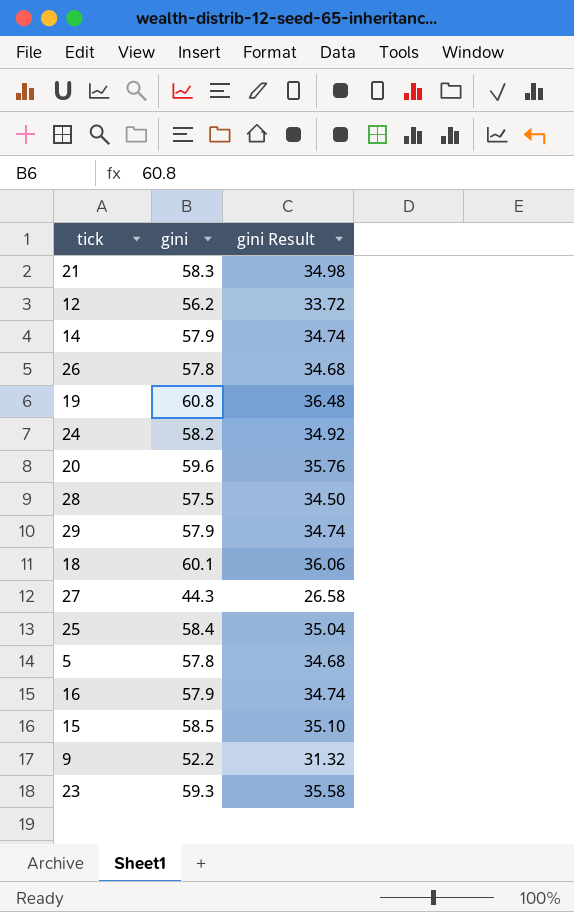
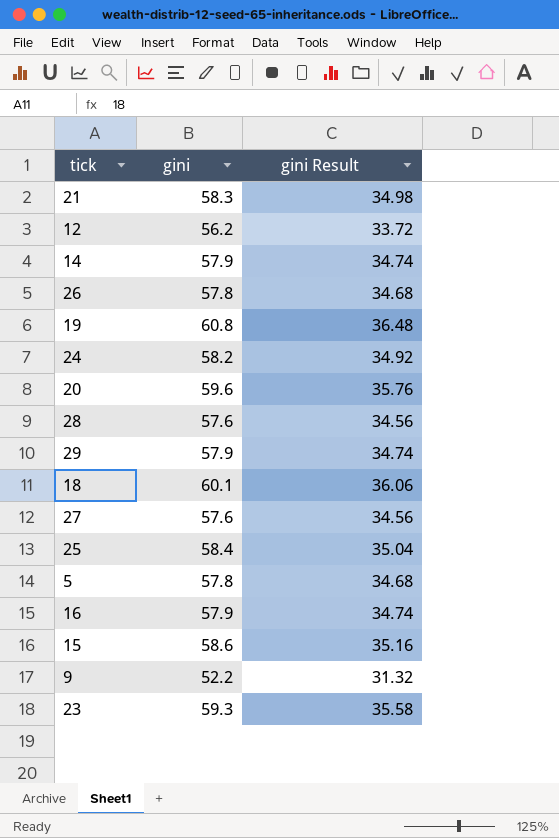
28 | gini: 57.5 -> 57.6
28 | gini Result: 34.50 -> 34.56
27 | gini: 44.3 -> 57.6
27 | gini Result: 26.58 -> 34.56
15 | gini: 58.5 -> 58.6
15 | gini Result: 35.10 -> 35.16

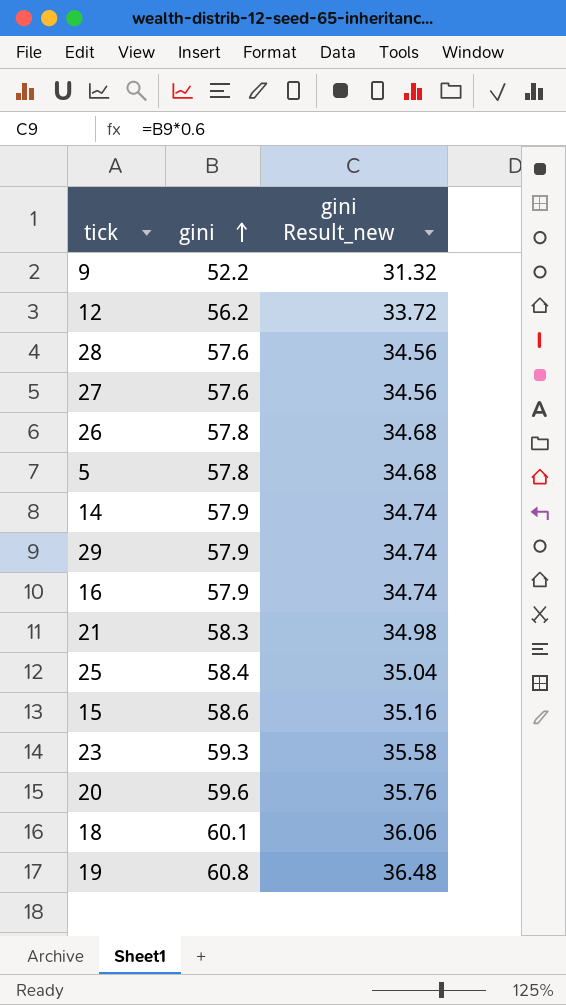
row order: none -> gini ascending
column name: gini Result -> gini Result_new
row 24: 58.2 | 34.92 -> none

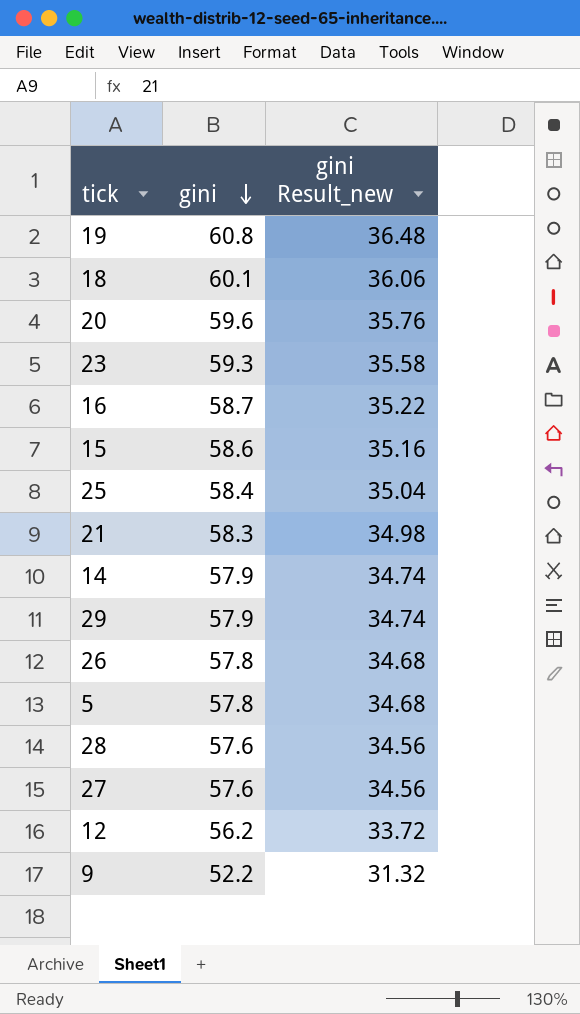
row order: gini ascending -> gini descending
16 | gini: 57.9 -> 58.7
16 | gini Result_new: 34.74 -> 35.22

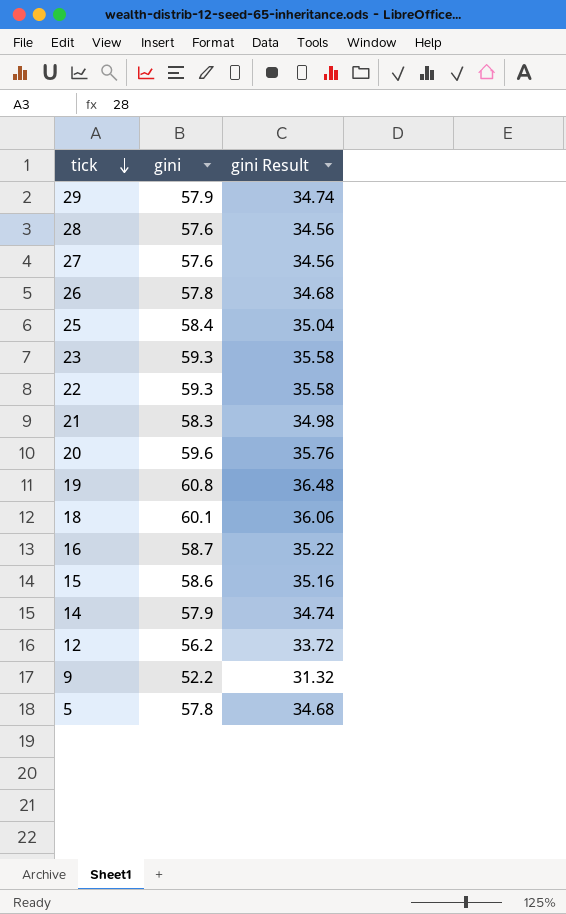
row order: gini descending -> tick descending
column name: gini Result_new -> gini Result
row 22: none -> 59.3 | 35.58

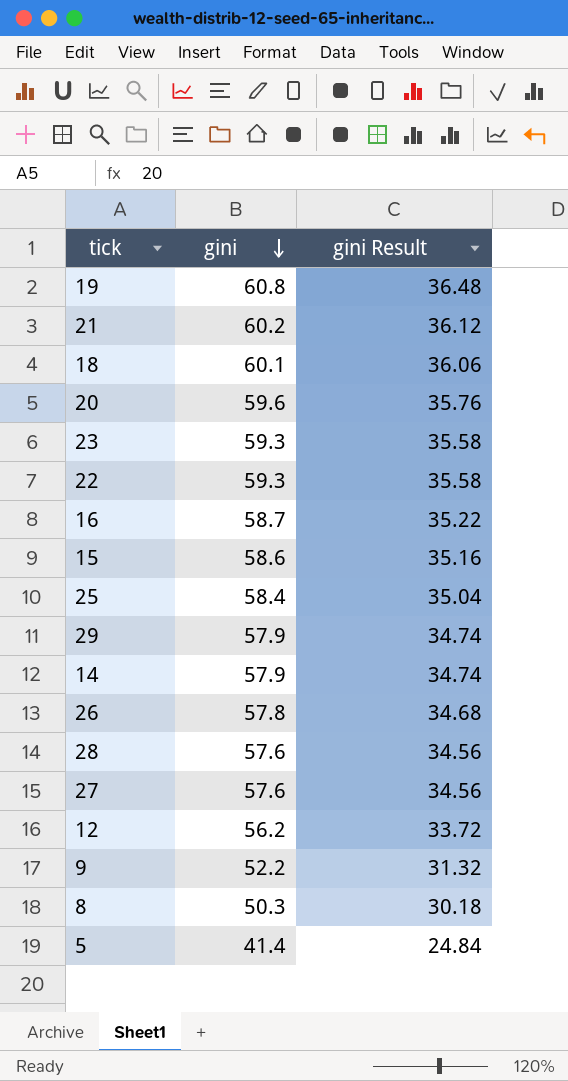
row order: tick descending -> gini descending
21 | gini: 58.3 -> 60.2
21 | gini Result: 34.98 -> 36.12
row 8: none -> 50.3 | 30.18
5 | gini: 57.8 -> 41.4
5 | gini Result: 34.68 -> 24.84

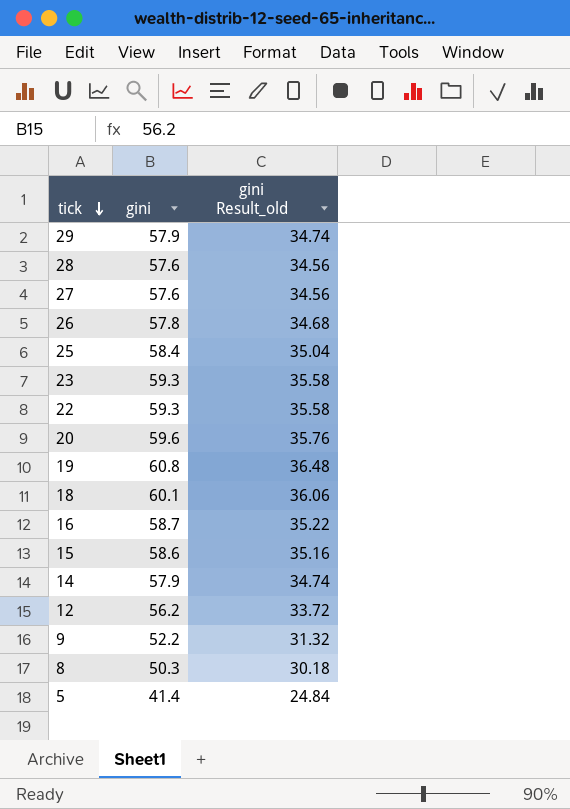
row order: gini descending -> tick descending
column name: gini Result -> gini Result_old
row 21: 60.2 | 36.12 -> none

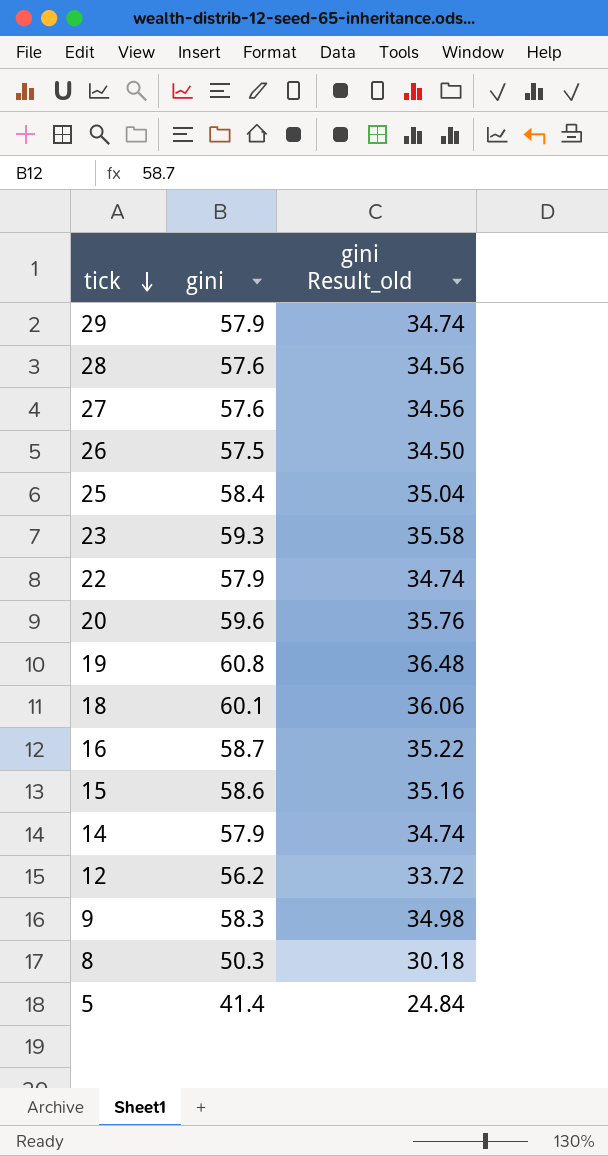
26 | gini: 57.8 -> 57.5
26 | gini Result_old: 34.68 -> 34.50
22 | gini: 59.3 -> 57.9
22 | gini Result_old: 35.58 -> 34.74
9 | gini: 52.2 -> 58.3
9 | gini Result_old: 31.32 -> 34.98

